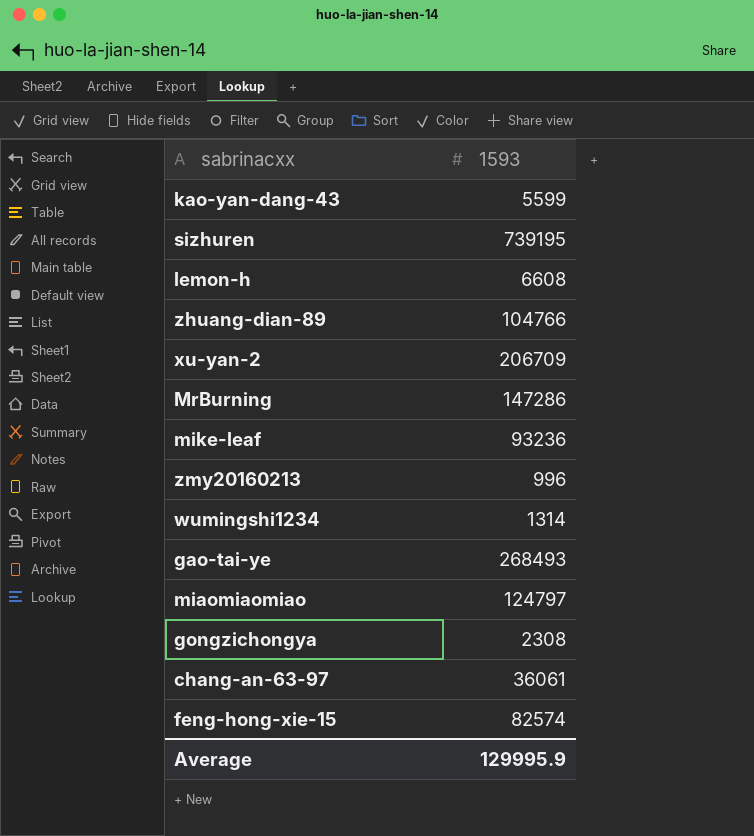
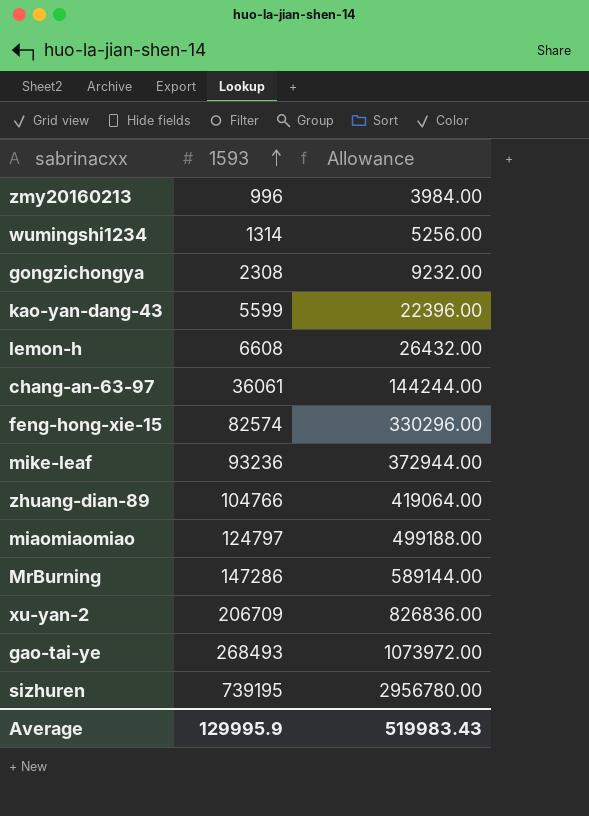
row order: none -> 1593 ascending
column Allowance | formula: none -> [1593] * 4

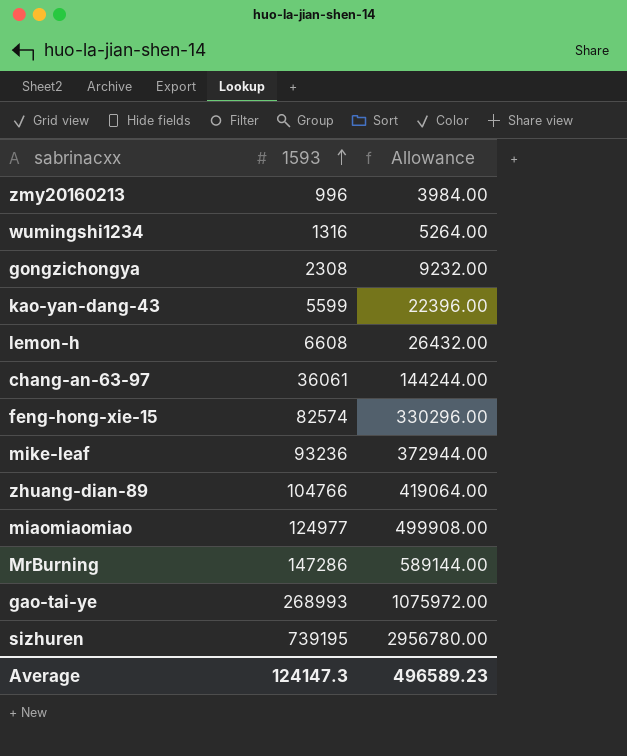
row xu-yan-2: 206709 | 826836.00 -> none
wumingshi1234 | 1593: 1314 -> 1316
wumingshi1234 | Allowance: 5256.00 -> 5264.00
miaomiaomiao | 1593: 124797 -> 124977
miaomiaomiao | Allowance: 499188.00 -> 499908.00
gao-tai-ye | 1593: 268493 -> 268993
gao-tai-ye | Allowance: 1073972.00 -> 1075972.00
Average | 1593: 129995.9 -> 124147.3
Average | Allowance: 519983.43 -> 496589.23

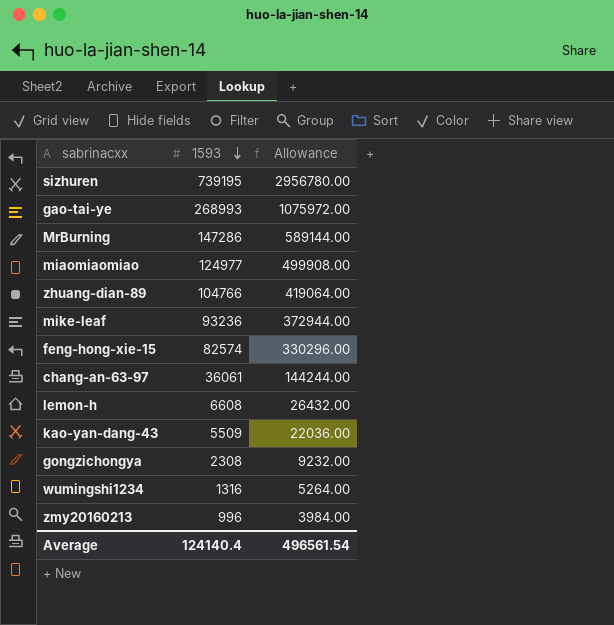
row order: 1593 ascending -> 1593 descending
kao-yan-dang-43 | 1593: 5599 -> 5509
kao-yan-dang-43 | Allowance: 22396.00 -> 22036.00
Average | 1593: 124147.3 -> 124140.4
Average | Allowance: 496589.23 -> 496561.54

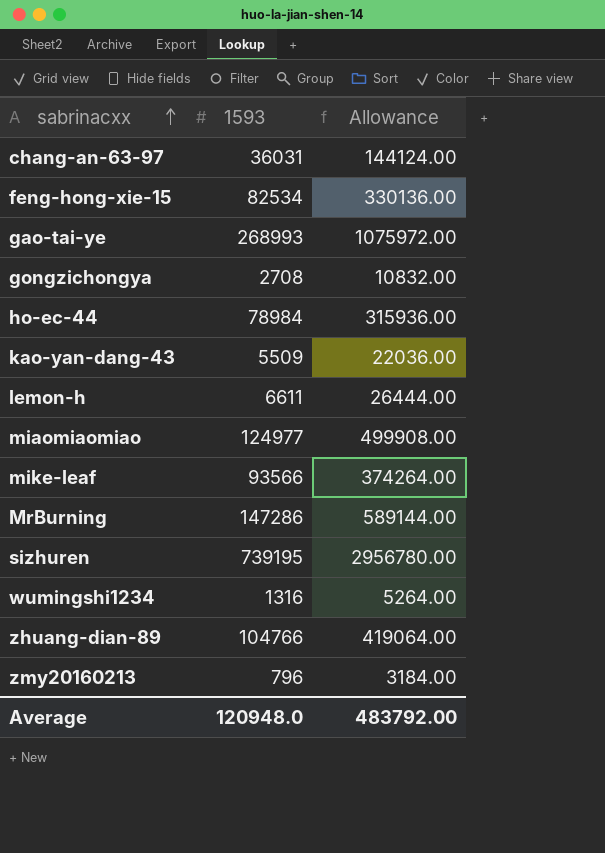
row order: 1593 descending -> sabrinacxx ascending
chang-an-63-97 | 1593: 36061 -> 36031
chang-an-63-97 | Allowance: 144244.00 -> 144124.00
feng-hong-xie-15 | 1593: 82574 -> 82534
feng-hong-xie-15 | Allowance: 330296.00 -> 330136.00
gongzichongya | 1593: 2308 -> 2708
gongzichongya | Allowance: 9232.00 -> 10832.00
row ho-ec-44: none -> 78984 | 315936.00
lemon-h | 1593: 6608 -> 6611
lemon-h | Allowance: 26432.00 -> 26444.00
mike-leaf | 1593: 93236 -> 93566
mike-leaf | Allowance: 372944.00 -> 374264.00
zmy20160213 | 1593: 996 -> 796
zmy20160213 | Allowance: 3984.00 -> 3184.00
Average | 1593: 124140.4 -> 120948.0
Average | Allowance: 496561.54 -> 483792.00

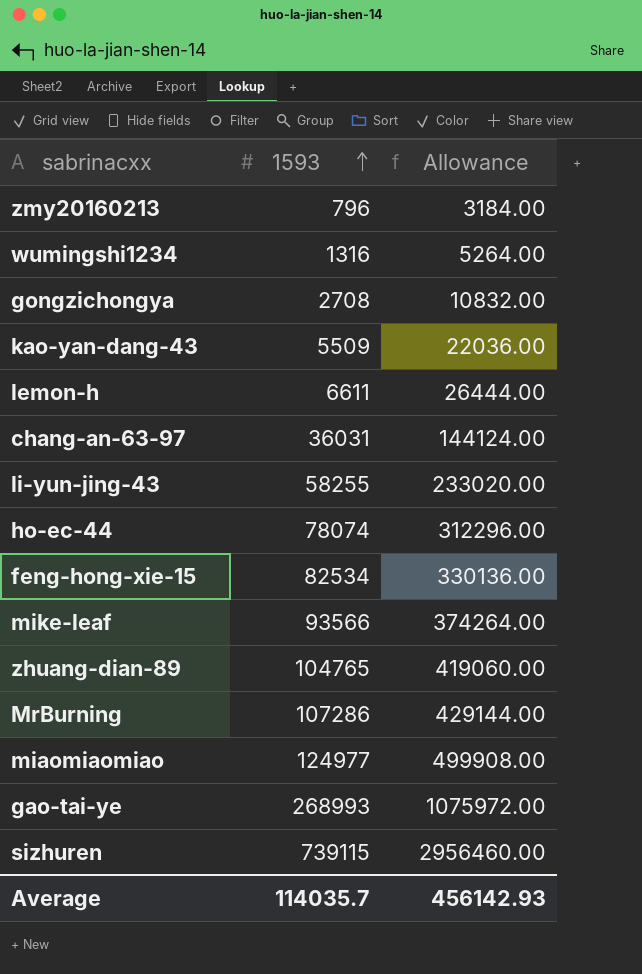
row order: sabrinacxx ascending -> 1593 ascending
row li-yun-jing-43: none -> 58255 | 233020.00
ho-ec-44 | 1593: 78984 -> 78074
ho-ec-44 | Allowance: 315936.00 -> 312296.00
zhuang-dian-89 | 1593: 104766 -> 104765
zhuang-dian-89 | Allowance: 419064.00 -> 419060.00
MrBurning | 1593: 147286 -> 107286
MrBurning | Allowance: 589144.00 -> 429144.00
sizhuren | 1593: 739195 -> 739115
sizhuren | Allowance: 2956780.00 -> 2956460.00
Average | 1593: 120948.0 -> 114035.7
Average | Allowance: 483792.00 -> 456142.93

